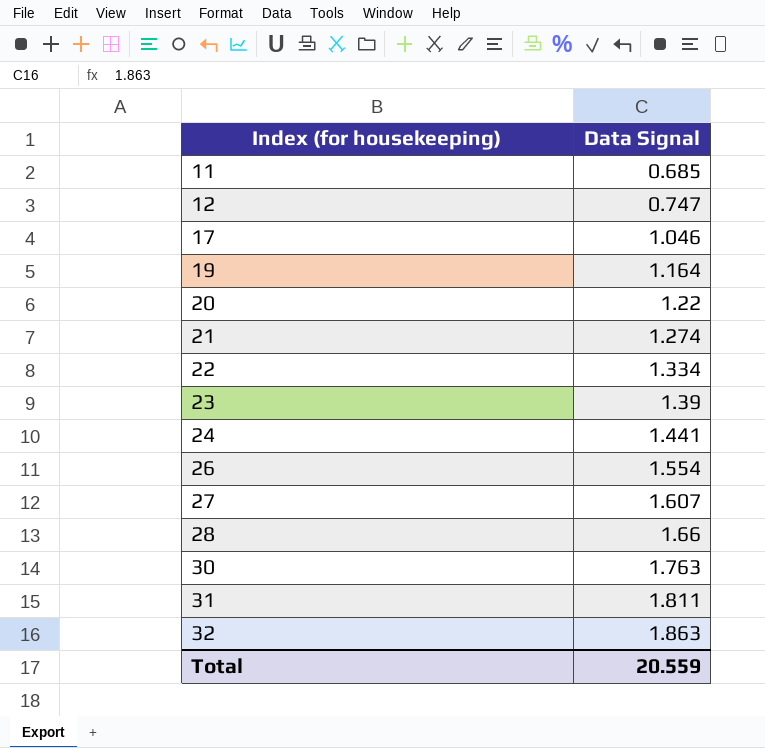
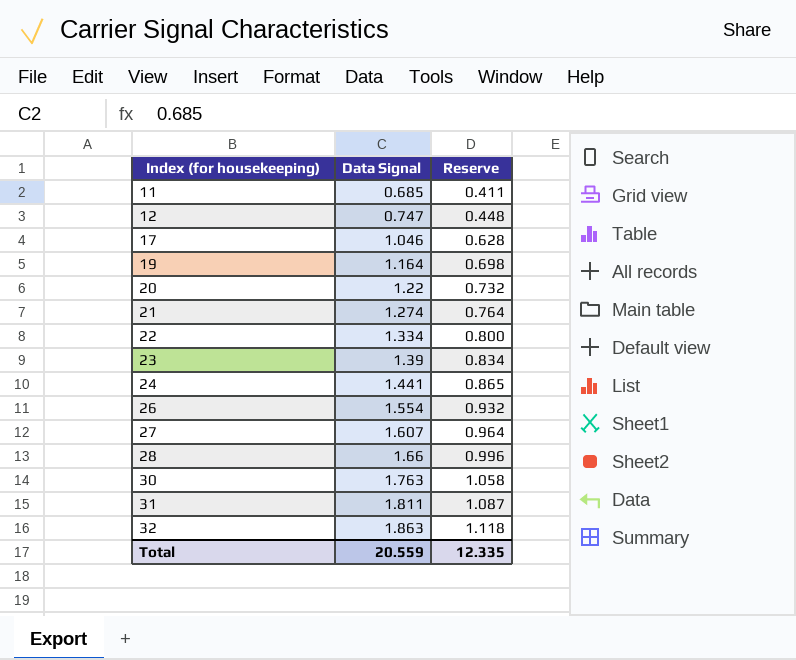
column Reserve | formula: none -> [Data Signal] * 0.6

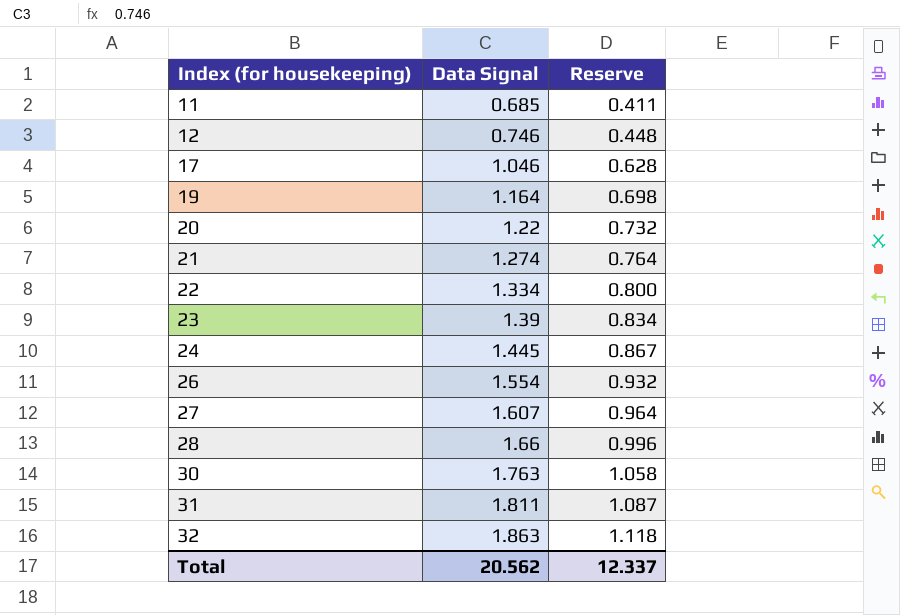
12 | Data Signal: 0.747 -> 0.746
24 | Data Signal: 1.441 -> 1.445
24 | Reserve: 0.865 -> 0.867
Total | Data Signal: 20.559 -> 20.562
Total | Reserve: 12.335 -> 12.337

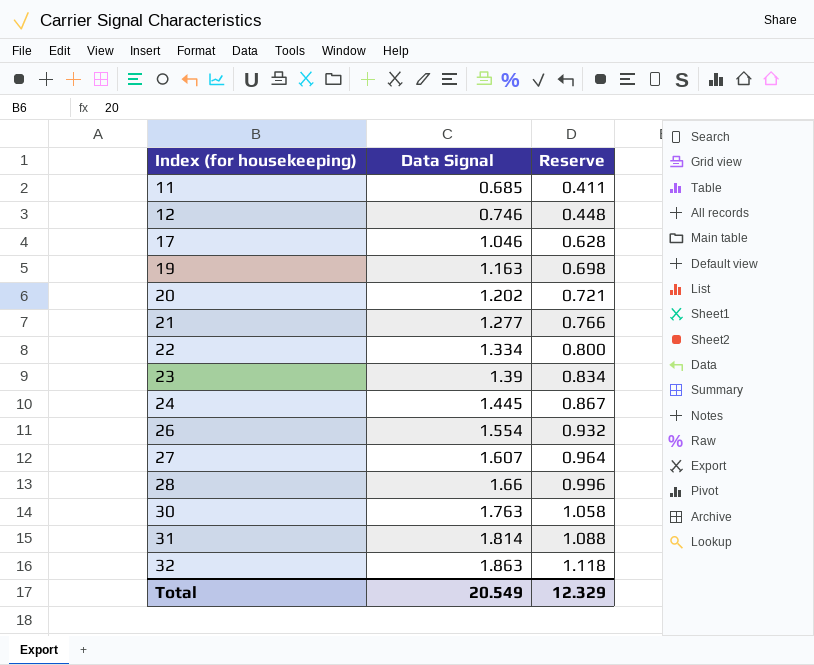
19 | Data Signal: 1.164 -> 1.163
20 | Data Signal: 1.22 -> 1.202
20 | Reserve: 0.732 -> 0.721
21 | Data Signal: 1.274 -> 1.277
21 | Reserve: 0.764 -> 0.766
31 | Data Signal: 1.811 -> 1.814
31 | Reserve: 1.087 -> 1.088
Total | Data Signal: 20.562 -> 20.549
Total | Reserve: 12.337 -> 12.329

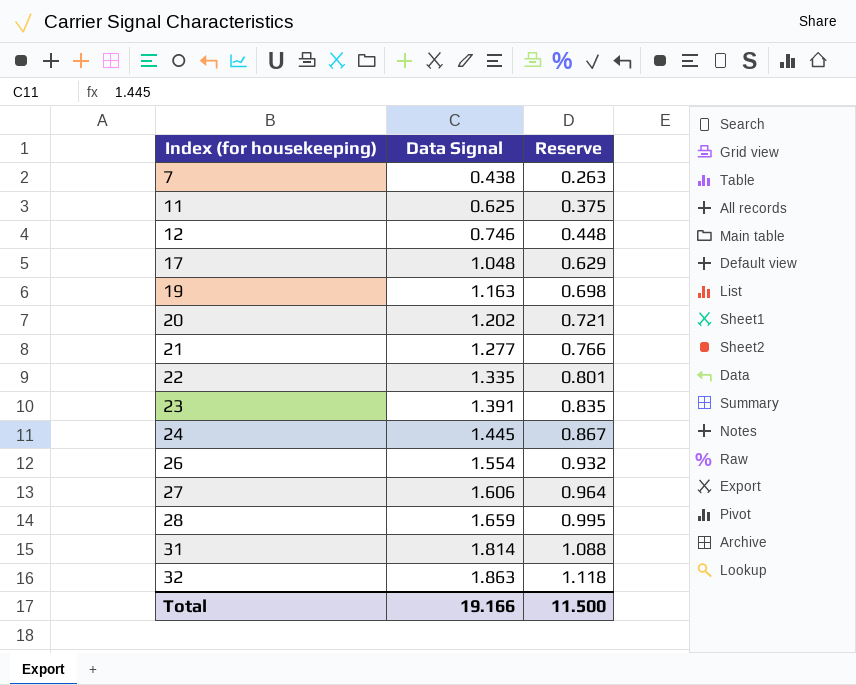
row 30: 1.763 | 1.058 -> none
row 7: none -> 0.438 | 0.263
11 | Data Signal: 0.685 -> 0.625
11 | Reserve: 0.411 -> 0.375
17 | Data Signal: 1.046 -> 1.048
17 | Reserve: 0.628 -> 0.629
22 | Data Signal: 1.334 -> 1.335
22 | Reserve: 0.800 -> 0.801
23 | Data Signal: 1.39 -> 1.391
23 | Reserve: 0.834 -> 0.835
27 | Data Signal: 1.607 -> 1.606
28 | Data Signal: 1.66 -> 1.659
28 | Reserve: 0.996 -> 0.995
Total | Data Signal: 20.549 -> 19.166
Total | Reserve: 12.329 -> 11.500

